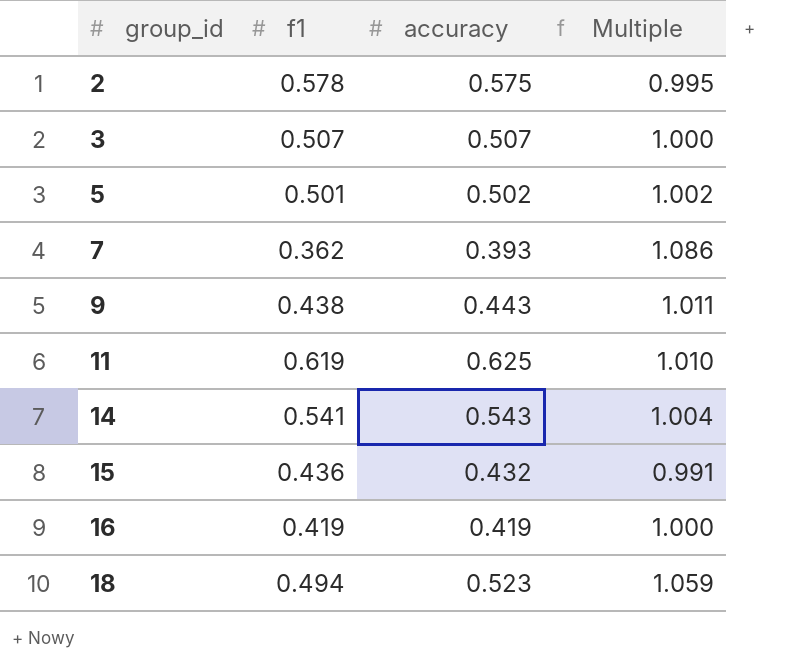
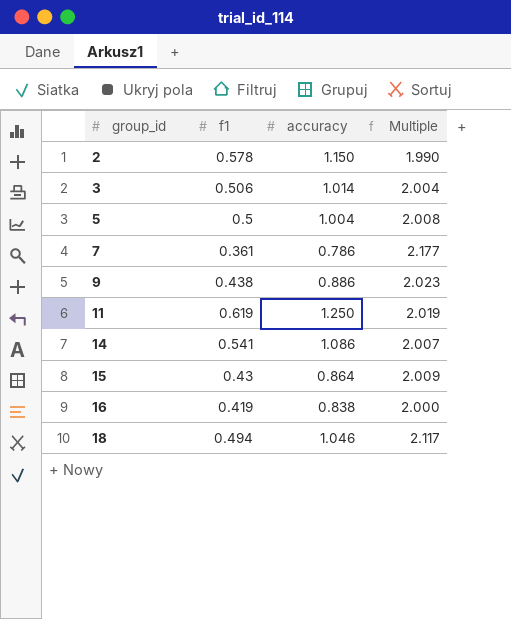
2 | accuracy: 0.575 -> 1.150
2 | Multiple: 0.995 -> 1.990
3 | f1: 0.507 -> 0.506
3 | accuracy: 0.507 -> 1.014
3 | Multiple: 1.000 -> 2.004
5 | f1: 0.501 -> 0.5
5 | accuracy: 0.502 -> 1.004
5 | Multiple: 1.002 -> 2.008
7 | f1: 0.362 -> 0.361
7 | accuracy: 0.393 -> 0.786
7 | Multiple: 1.086 -> 2.177
9 | accuracy: 0.443 -> 0.886
9 | Multiple: 1.011 -> 2.023
11 | accuracy: 0.625 -> 1.250
11 | Multiple: 1.010 -> 2.019
14 | accuracy: 0.543 -> 1.086
14 | Multiple: 1.004 -> 2.007
15 | f1: 0.436 -> 0.43
15 | accuracy: 0.432 -> 0.864
15 | Multiple: 0.991 -> 2.009
16 | accuracy: 0.419 -> 0.838
16 | Multiple: 1.000 -> 2.000
18 | accuracy: 0.523 -> 1.046
18 | Multiple: 1.059 -> 2.117

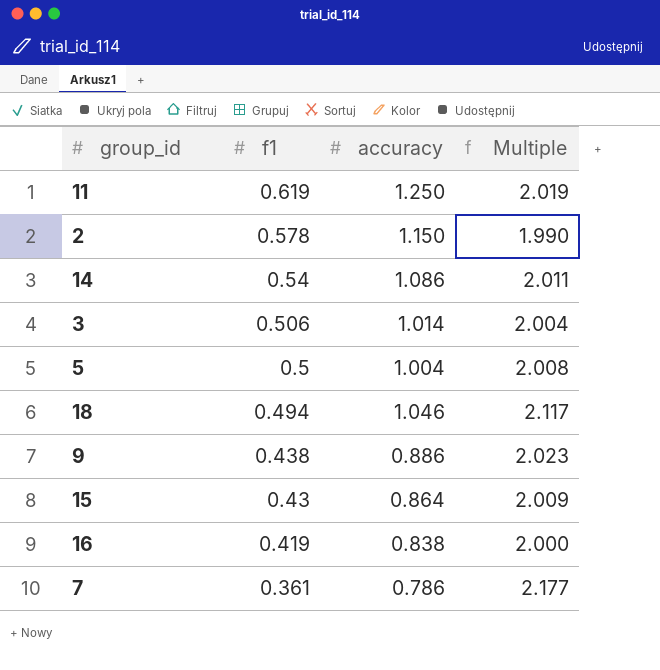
row order: group_id ascending -> f1 descending
14 | f1: 0.541 -> 0.54
14 | Multiple: 2.007 -> 2.011

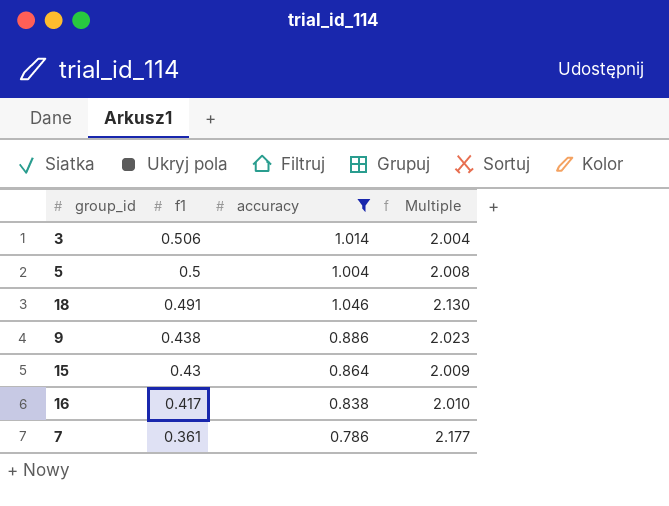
filter: none -> accuracy <= 1.046
18 | f1: 0.494 -> 0.491
18 | Multiple: 2.117 -> 2.130
16 | f1: 0.419 -> 0.417
16 | Multiple: 2.000 -> 2.010

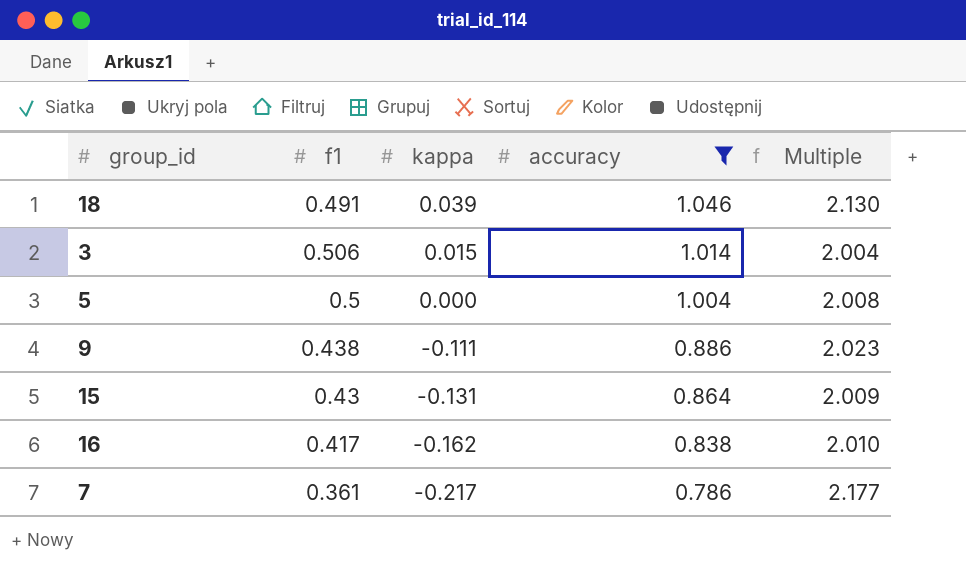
row order: f1 descending -> kappa descending
column kappa | position: none -> 3

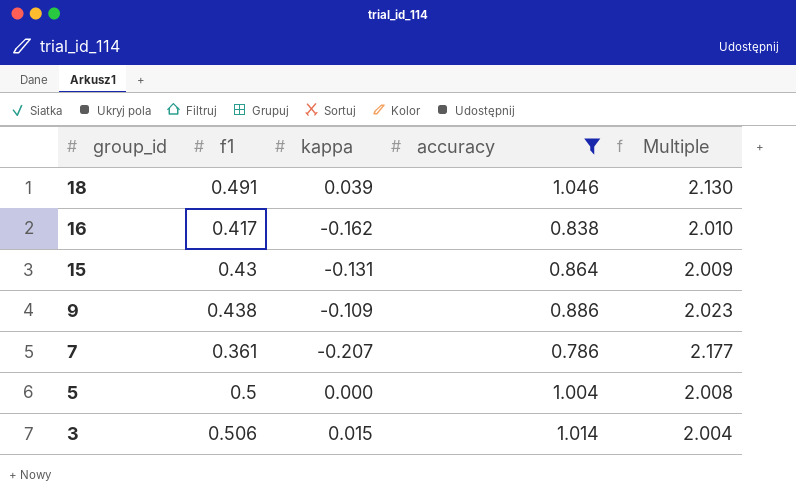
row order: kappa descending -> group_id descending
9 | kappa: -0.111 -> -0.109
7 | kappa: -0.217 -> -0.207

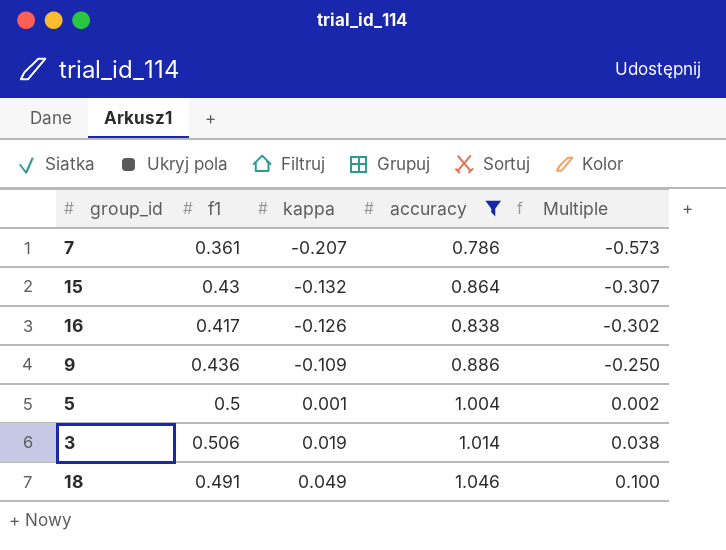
row order: group_id descending -> kappa ascending
column Multiple | formula: [accuracy] / [f1] -> [kappa] / [f1]
15 | kappa: -0.131 -> -0.132
16 | kappa: -0.162 -> -0.126
9 | f1: 0.438 -> 0.436
5 | kappa: 0.000 -> 0.001
3 | kappa: 0.015 -> 0.019
18 | kappa: 0.039 -> 0.049

